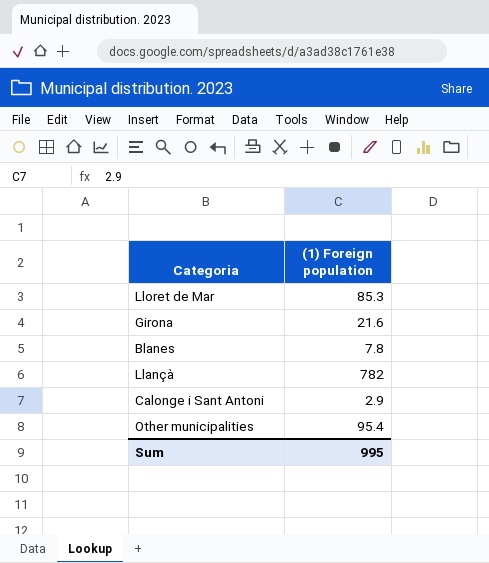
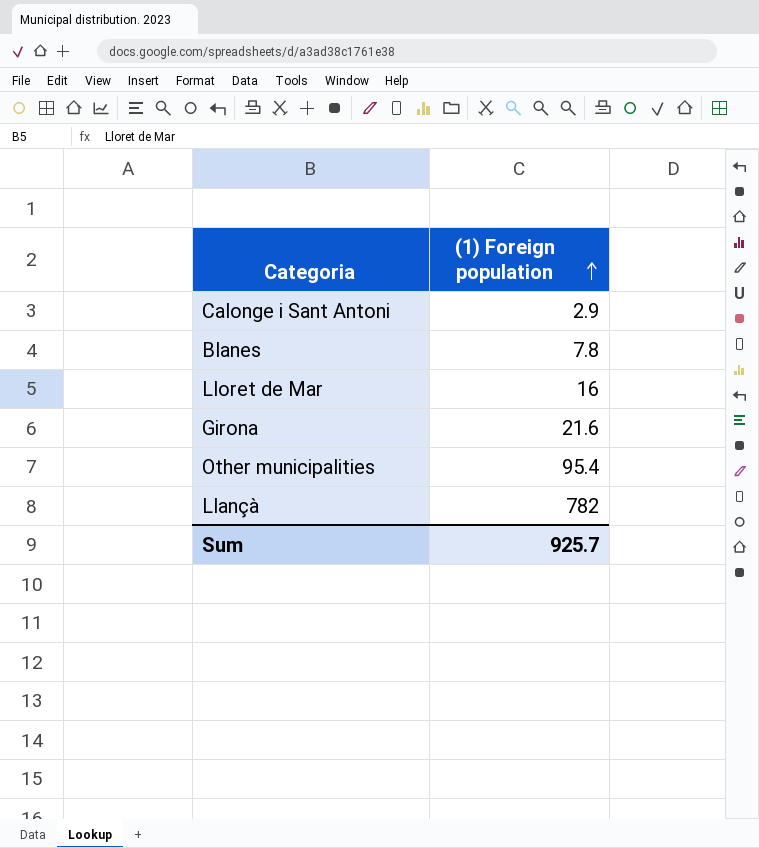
row order: none -> (1) Foreign population ascending
Lloret de Mar | (1) Foreign population: 85.3 -> 16
Sum | (1) Foreign population: 995 -> 925.7

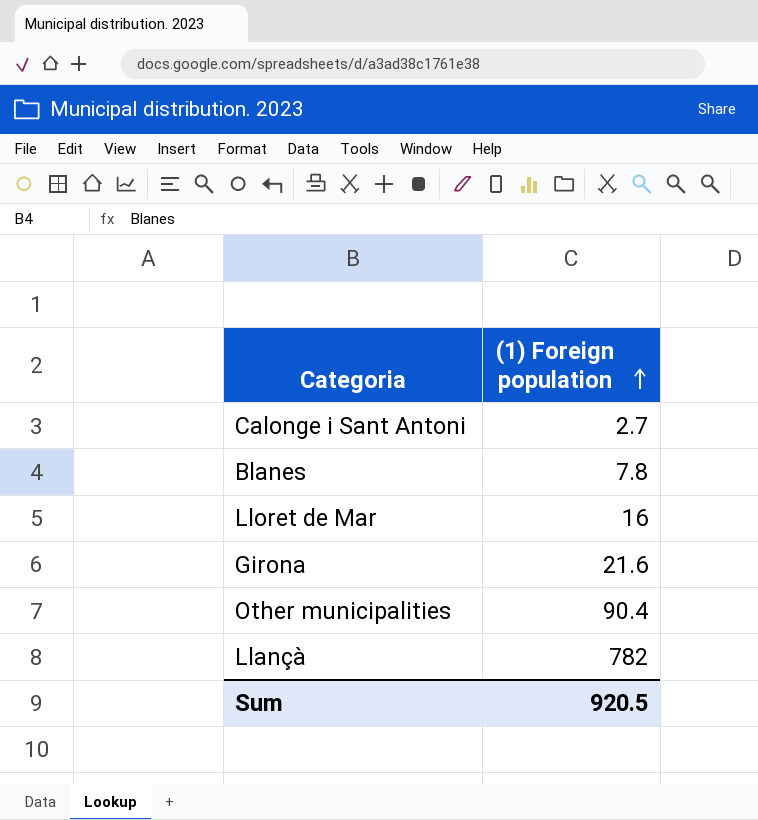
Calonge i Sant Antoni | (1) Foreign population: 2.9 -> 2.7
Other municipalities | (1) Foreign population: 95.4 -> 90.4
Sum | (1) Foreign population: 925.7 -> 920.5

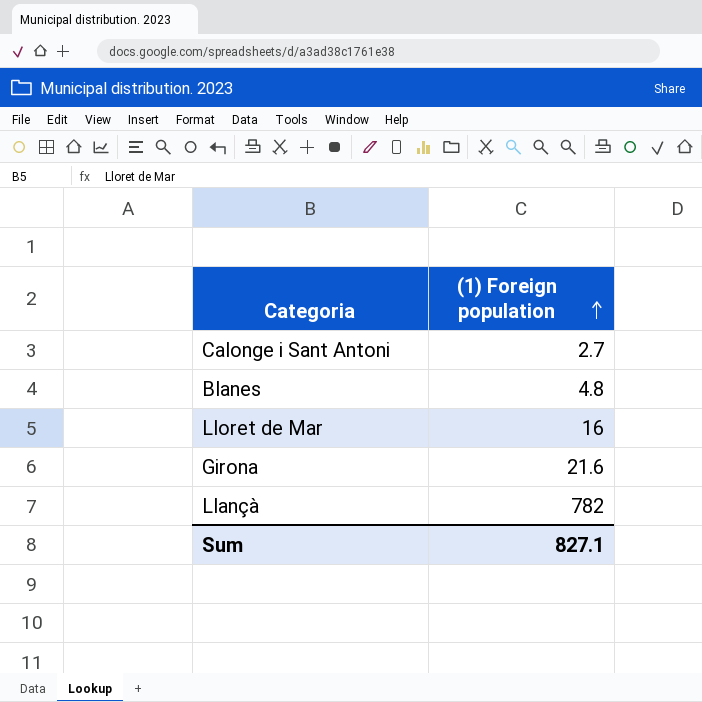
row Other municipalities: 90.4 -> none
Blanes | (1) Foreign population: 7.8 -> 4.8
Sum | (1) Foreign population: 920.5 -> 827.1

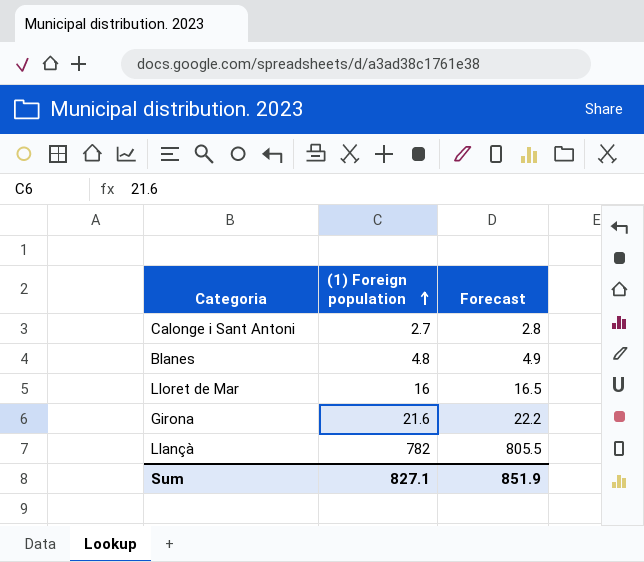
column Forecast | formula: none -> [(1) Foreign population] * 1.03

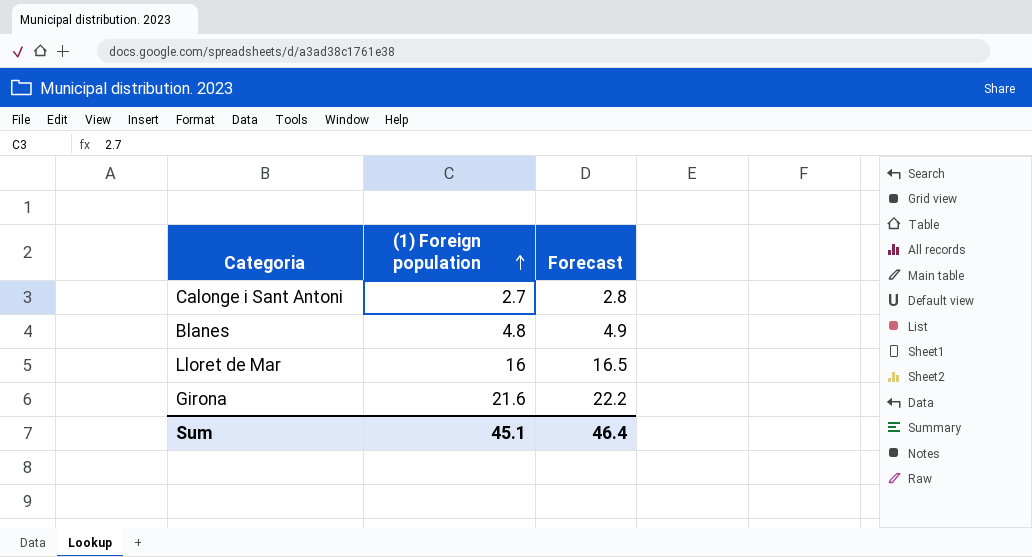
row Llançà: 782 | 805.5 -> none
Sum | (1) Foreign population: 827.1 -> 45.1
Sum | Forecast: 851.9 -> 46.4

